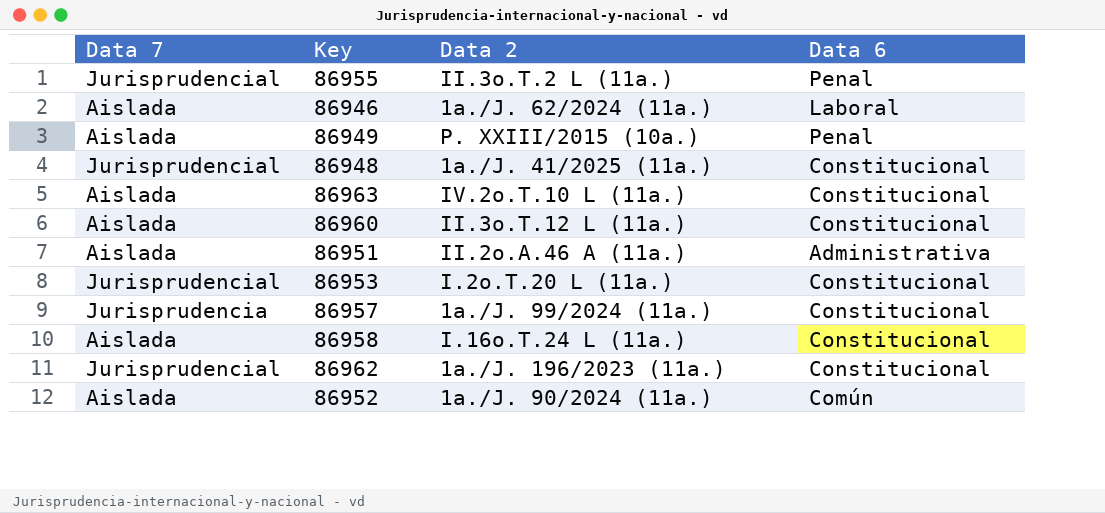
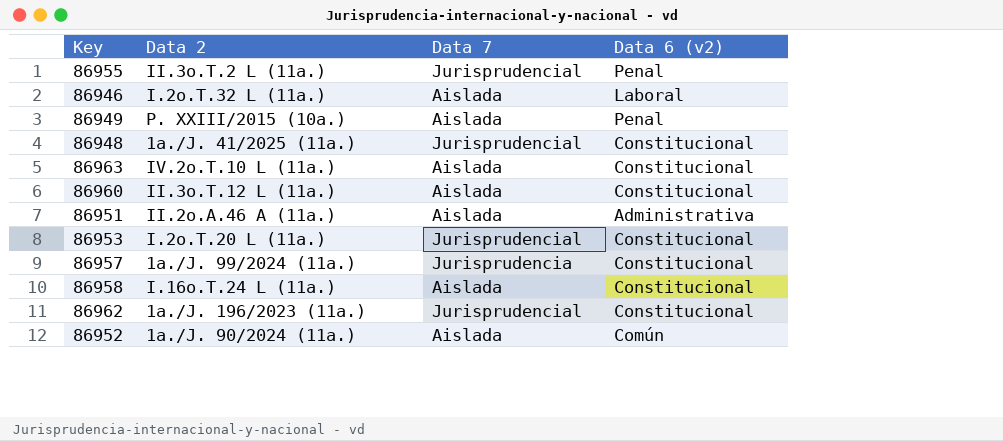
column Data 7 | position: 1 -> 3
column name: Data 6 -> Data 6 (v2)
86946 | Data 2: 1a./J. 62/2024 (11a.) -> I.2o.T.32 L (11a.)

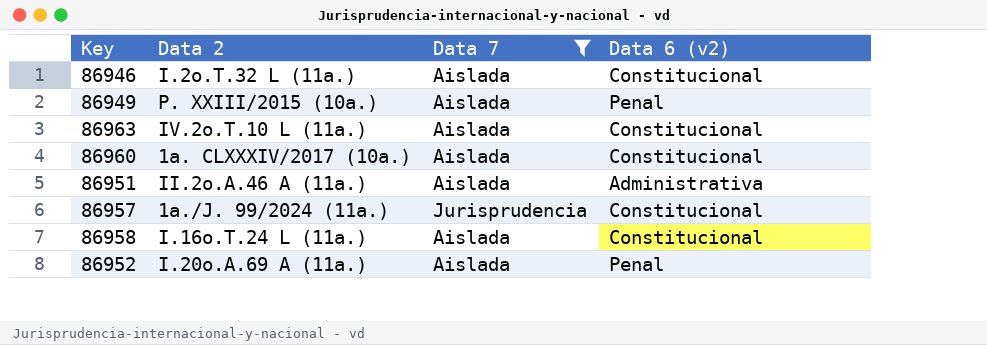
filter: none -> Data 7 != Jurisprudencial
86946 | Data 6 (v2): Laboral -> Constitucional
86960 | Data 2: II.3o.T.12 L (11a.) -> 1a. CLXXXIV/2017 (10a.)
86952 | Data 2: 1a./J. 90/2024 (11a.) -> I.20o.A.69 A (11a.)
86952 | Data 6 (v2): Común -> Penal

